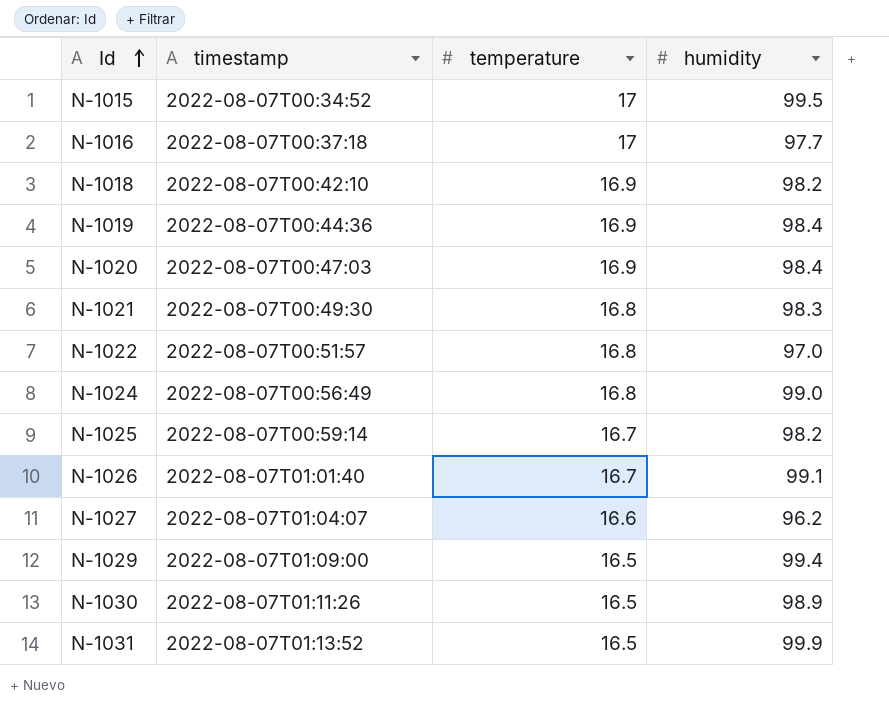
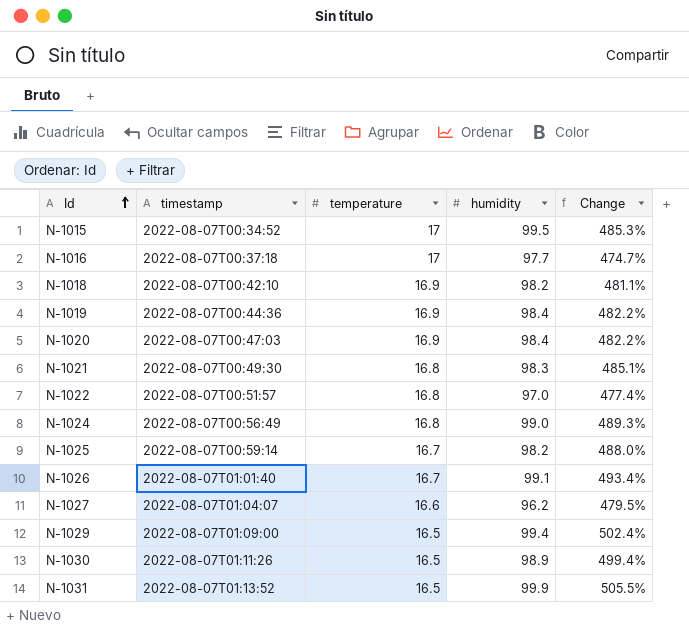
column Change | formula: none -> ([humidity] - [temperature]) / [temperature]

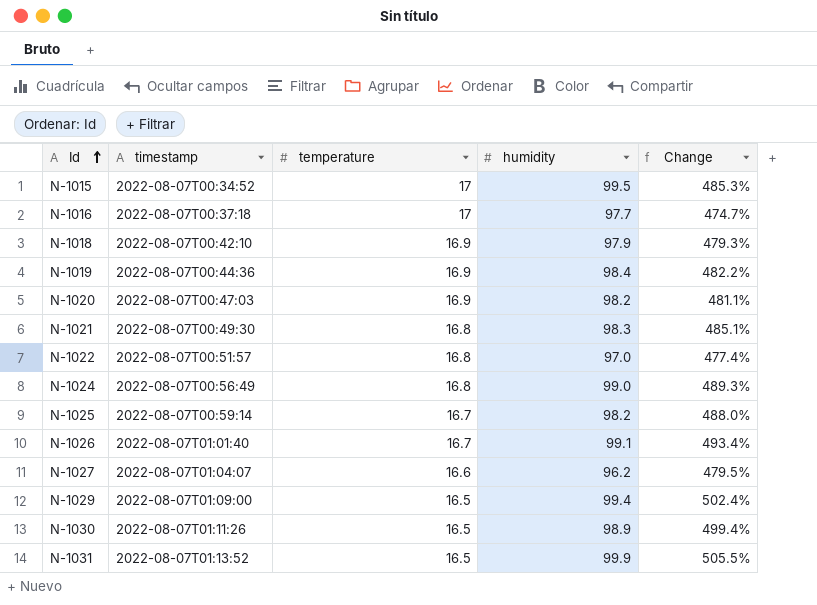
N-1018 | humidity: 98.2 -> 97.9
N-1018 | Change: 481.1% -> 479.3%
N-1020 | humidity: 98.4 -> 98.2
N-1020 | Change: 482.2% -> 481.1%

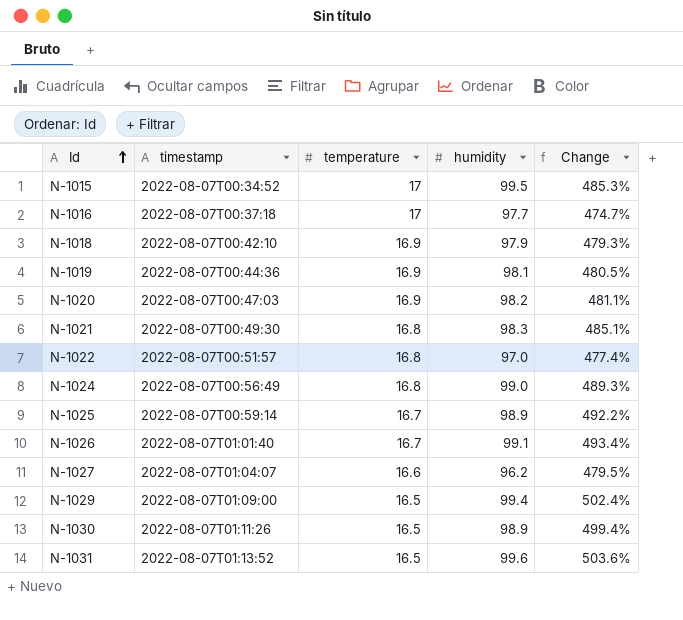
N-1019 | humidity: 98.4 -> 98.1
N-1019 | Change: 482.2% -> 480.5%
N-1025 | humidity: 98.2 -> 98.9
N-1025 | Change: 488.0% -> 492.2%
N-1031 | humidity: 99.9 -> 99.6
N-1031 | Change: 505.5% -> 503.6%

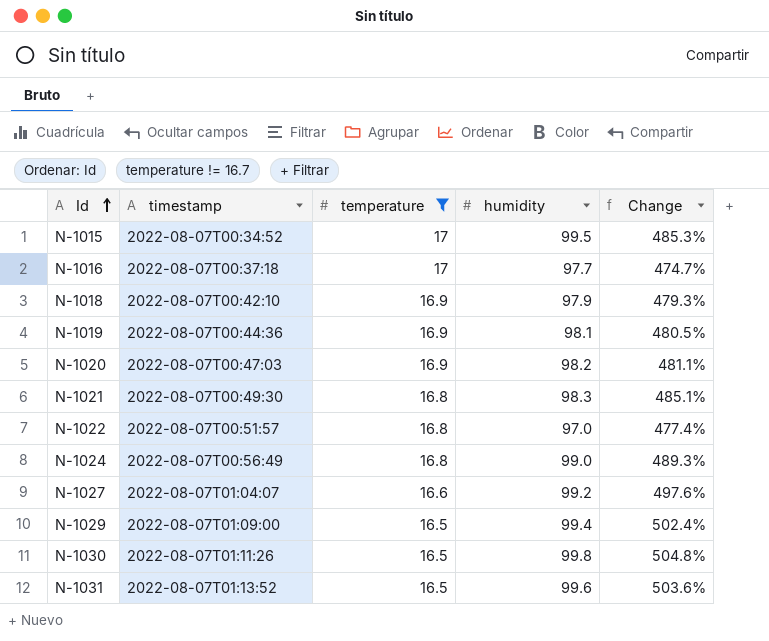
filter: none -> temperature != 16.7
N-1027 | humidity: 96.2 -> 99.2
N-1027 | Change: 479.5% -> 497.6%
N-1030 | humidity: 98.9 -> 99.8
N-1030 | Change: 499.4% -> 504.8%

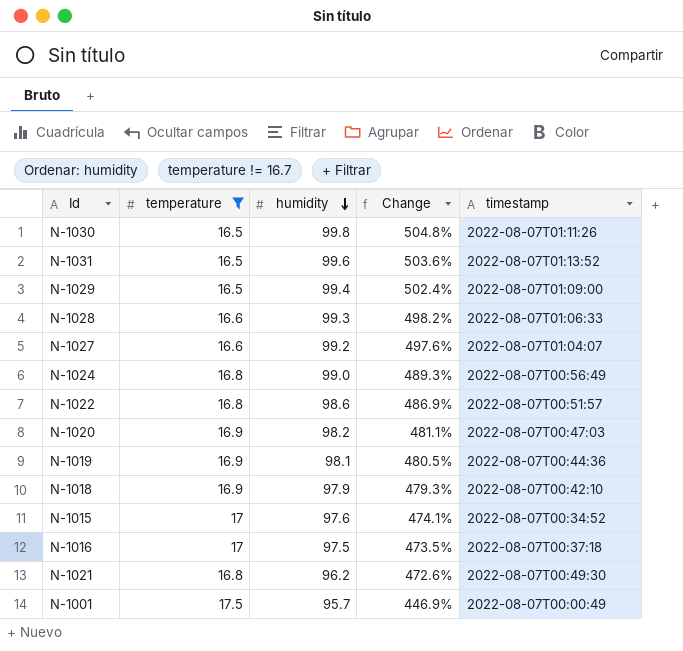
row order: Id ascending -> humidity descending
column timestamp | position: 2 -> 5
row N-1028: none -> 16.6 | 99.3 | 498.2% | 2022-08-07T01:06:33
N-1022 | humidity: 97.0 -> 98.6
N-1022 | Change: 477.4% -> 486.9%
N-1015 | humidity: 99.5 -> 97.6
N-1015 | Change: 485.3% -> 474.1%
N-1016 | humidity: 97.7 -> 97.5
N-1016 | Change: 474.7% -> 473.5%
N-1021 | humidity: 98.3 -> 96.2
N-1021 | Change: 485.1% -> 472.6%
row N-1001: none -> 17.5 | 95.7 | 446.9% | 2022-08-07T00:00:49

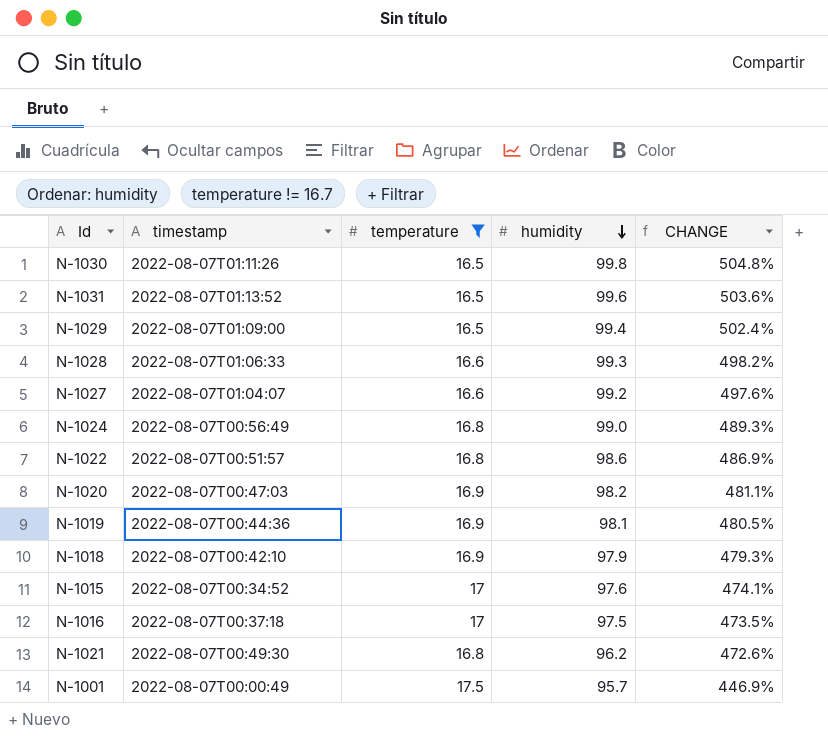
column timestamp | position: 5 -> 2
column name: Change -> CHANGE

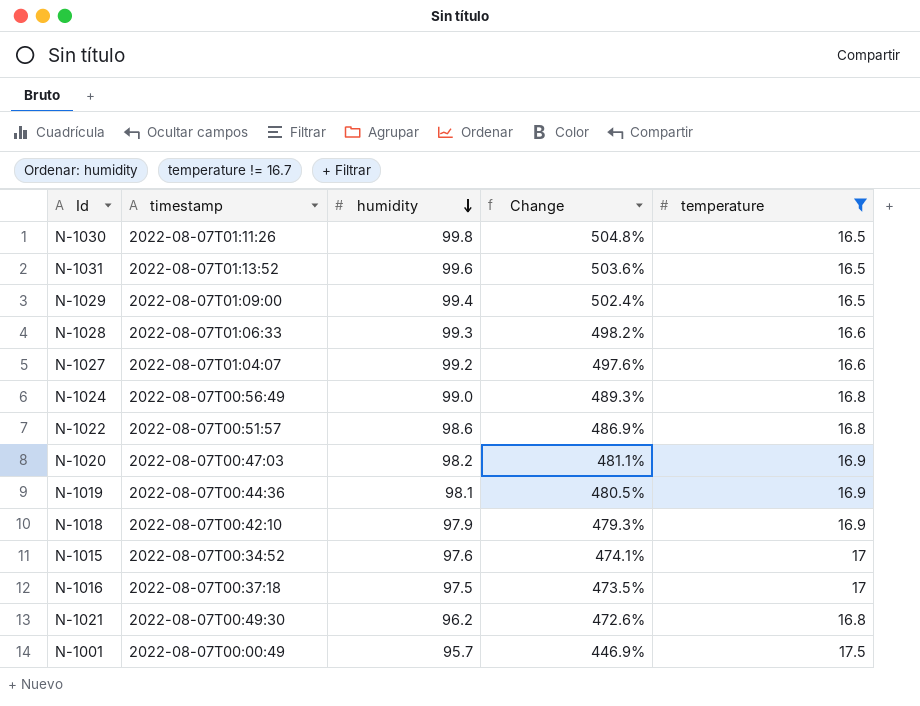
column name: CHANGE -> Change
column temperature | position: 3 -> 5

